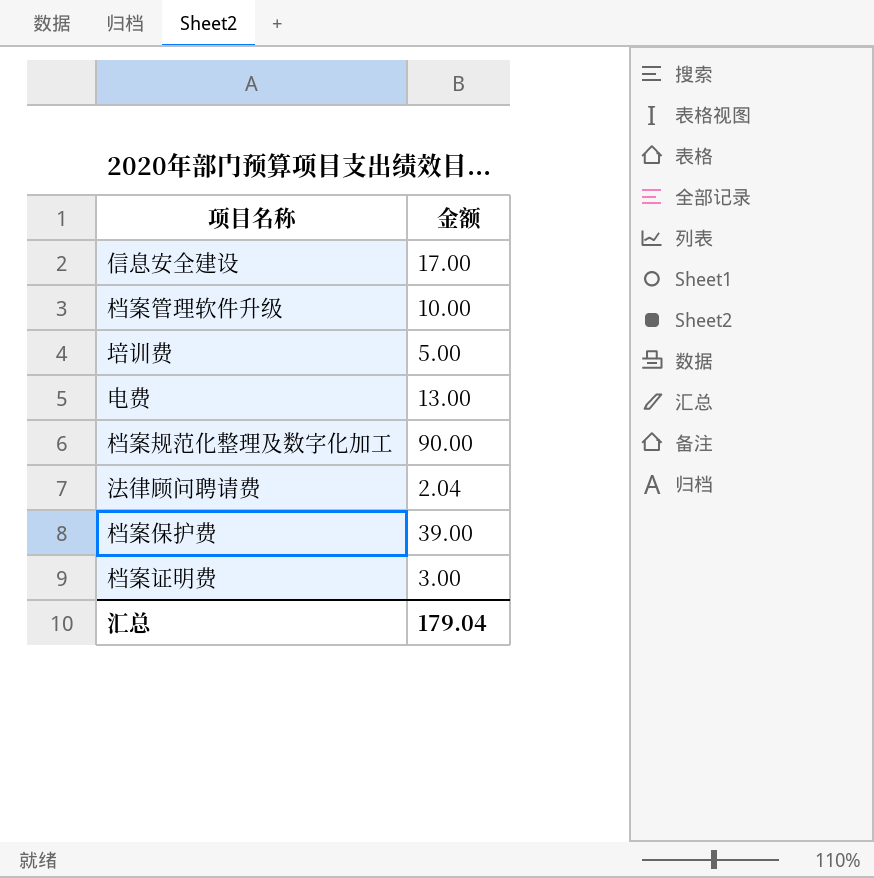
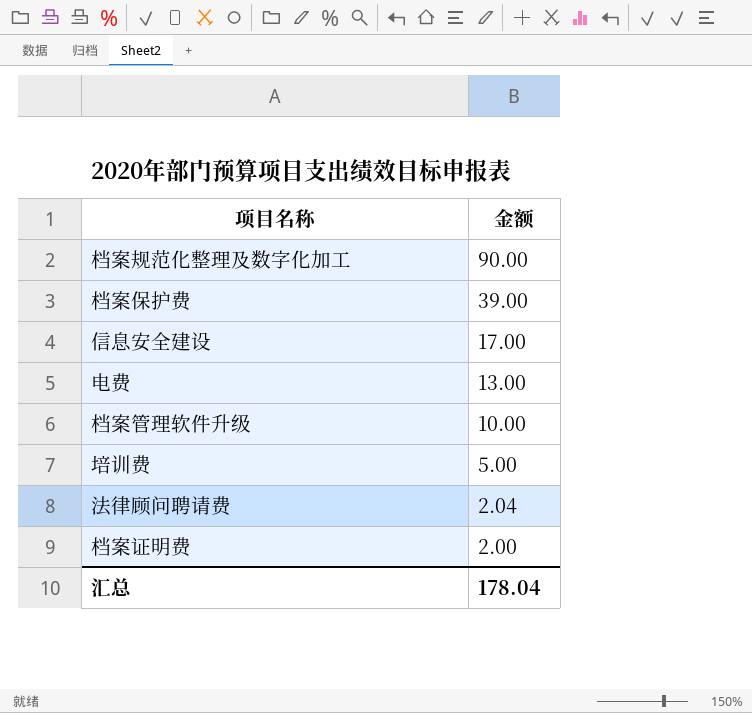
row order: none -> 金额 descending
档案证明费 | 金额: 3.00 -> 2.00
汇总 | 金额: 179.04 -> 178.04

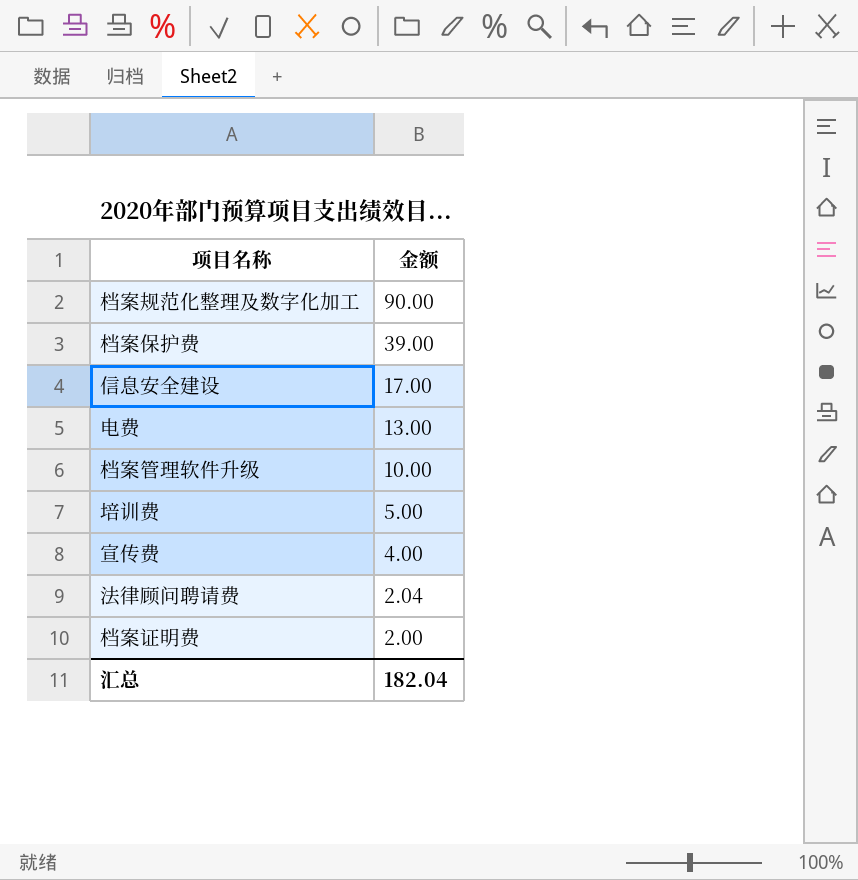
row 宣传费: none -> 4.00
汇总 | 金额: 178.04 -> 182.04

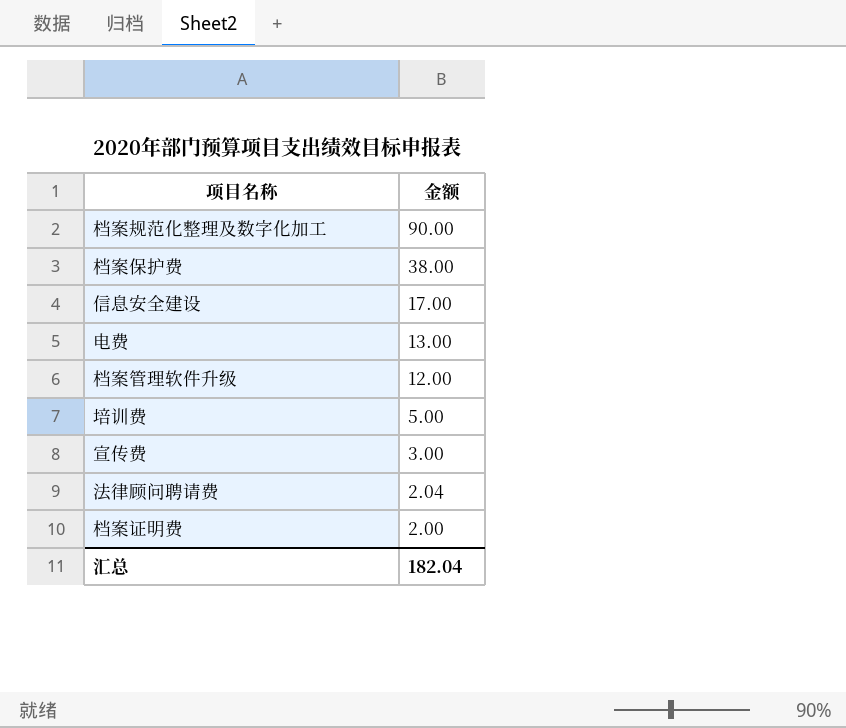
档案保护费 | 金额: 39.00 -> 38.00
档案管理软件升级 | 金额: 10.00 -> 12.00
宣传费 | 金额: 4.00 -> 3.00

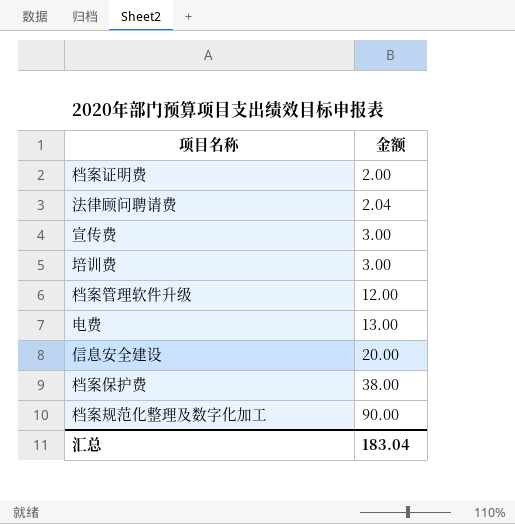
row order: 金额 descending -> 金额 ascending
培训费 | 金额: 5.00 -> 3.00
信息安全建设 | 金额: 17.00 -> 20.00
汇总 | 金额: 182.04 -> 183.04

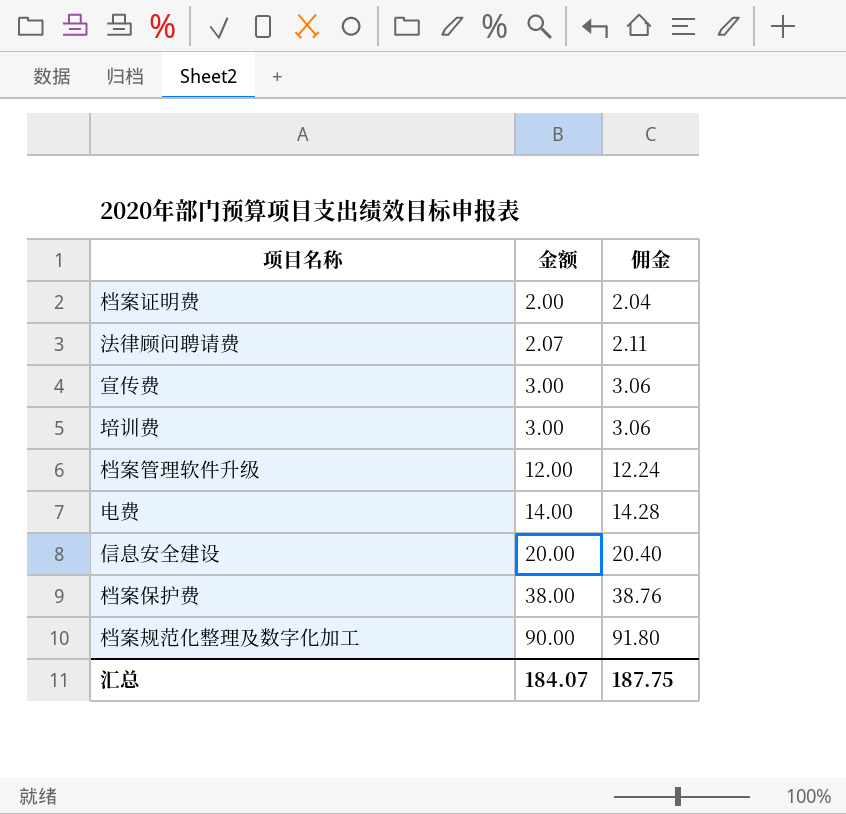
column 佣金 | formula: none -> [金额] * 1.02
法律顾问聘请费 | 金额: 2.04 -> 2.07
电费 | 金额: 13.00 -> 14.00
汇总 | 金额: 183.04 -> 184.07

